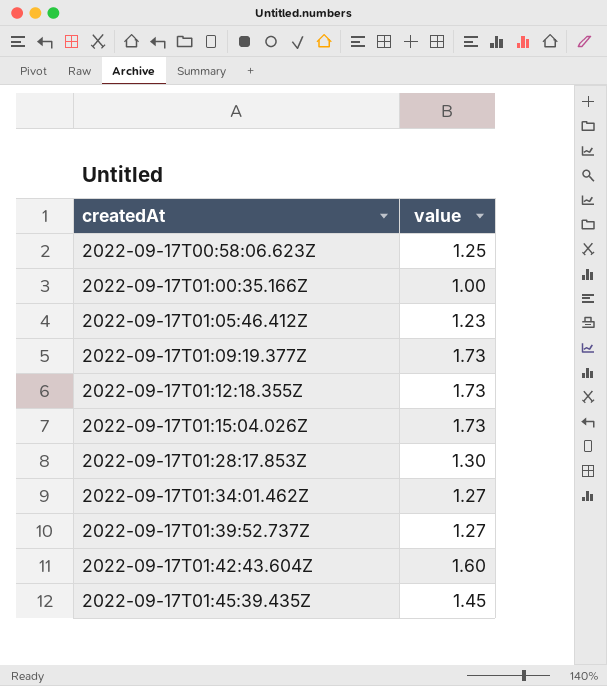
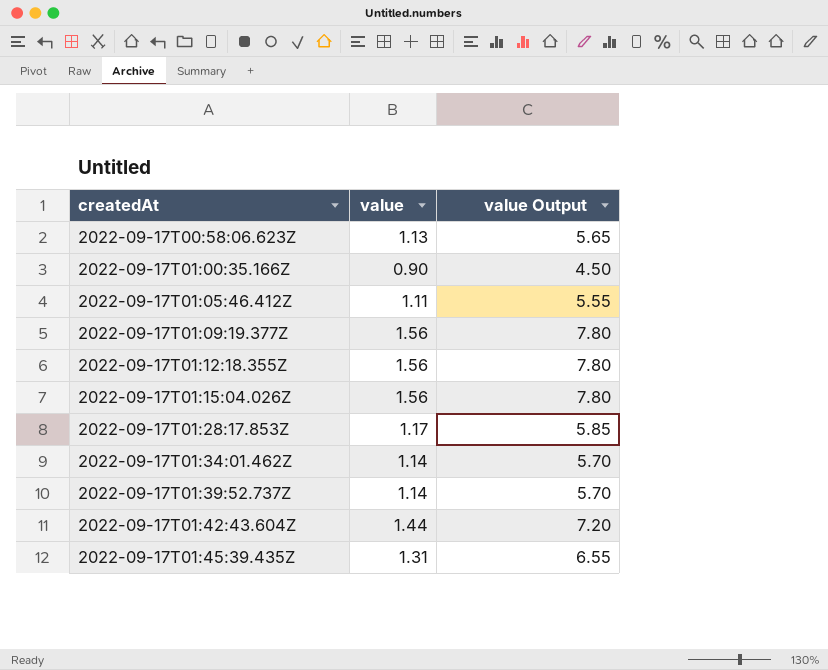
column value Output | formula: none -> [value] * 5
2022-09-17T00:58:06.623Z | value: 1.25 -> 1.13
2022-09-17T01:00:35.166Z | value: 1.00 -> 0.90
2022-09-17T01:05:46.412Z | value: 1.23 -> 1.11
2022-09-17T01:09:19.377Z | value: 1.73 -> 1.56
2022-09-17T01:12:18.355Z | value: 1.73 -> 1.56
2022-09-17T01:15:04.026Z | value: 1.73 -> 1.56
2022-09-17T01:28:17.853Z | value: 1.30 -> 1.17
2022-09-17T01:34:01.462Z | value: 1.27 -> 1.14
2022-09-17T01:39:52.737Z | value: 1.27 -> 1.14
2022-09-17T01:42:43.604Z | value: 1.60 -> 1.44
2022-09-17T01:45:39.435Z | value: 1.45 -> 1.31

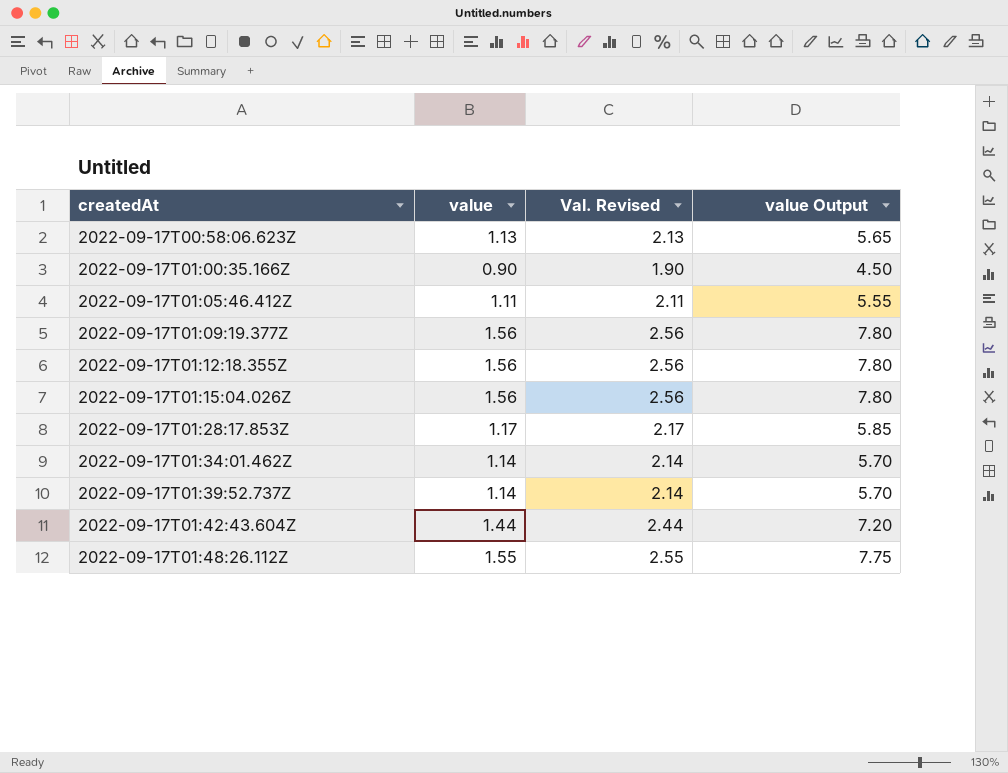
column Val. Revised | formula: none -> [value] + 1
row 2022-09-17T01:45:39.435Z: 1.31 | 6.55 -> none
row 2022-09-17T01:48:26.112Z: none -> 1.55 | 2.55 | 7.75

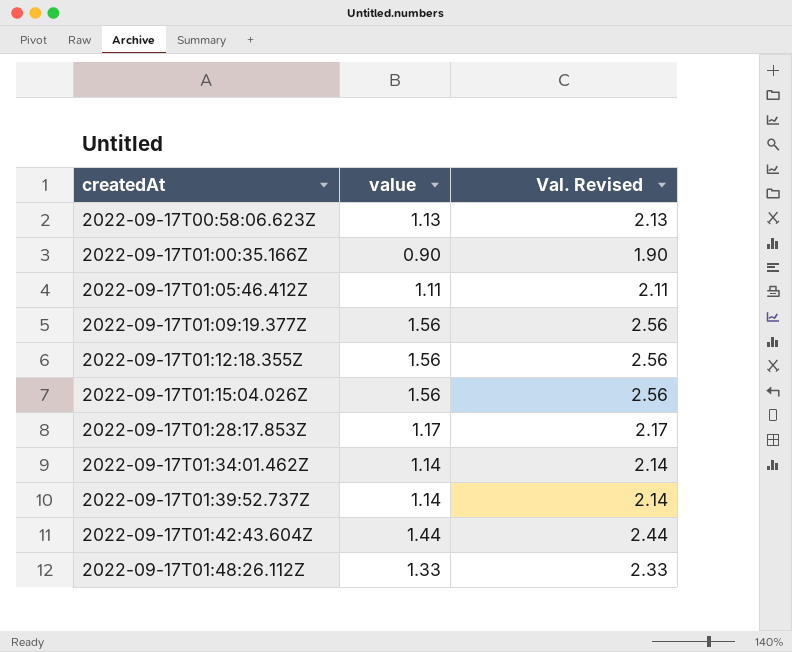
column value Output | formula: [value] * 5 -> none
2022-09-17T01:48:26.112Z | value: 1.55 -> 1.33
2022-09-17T01:48:26.112Z | Val. Revised: 2.55 -> 2.33

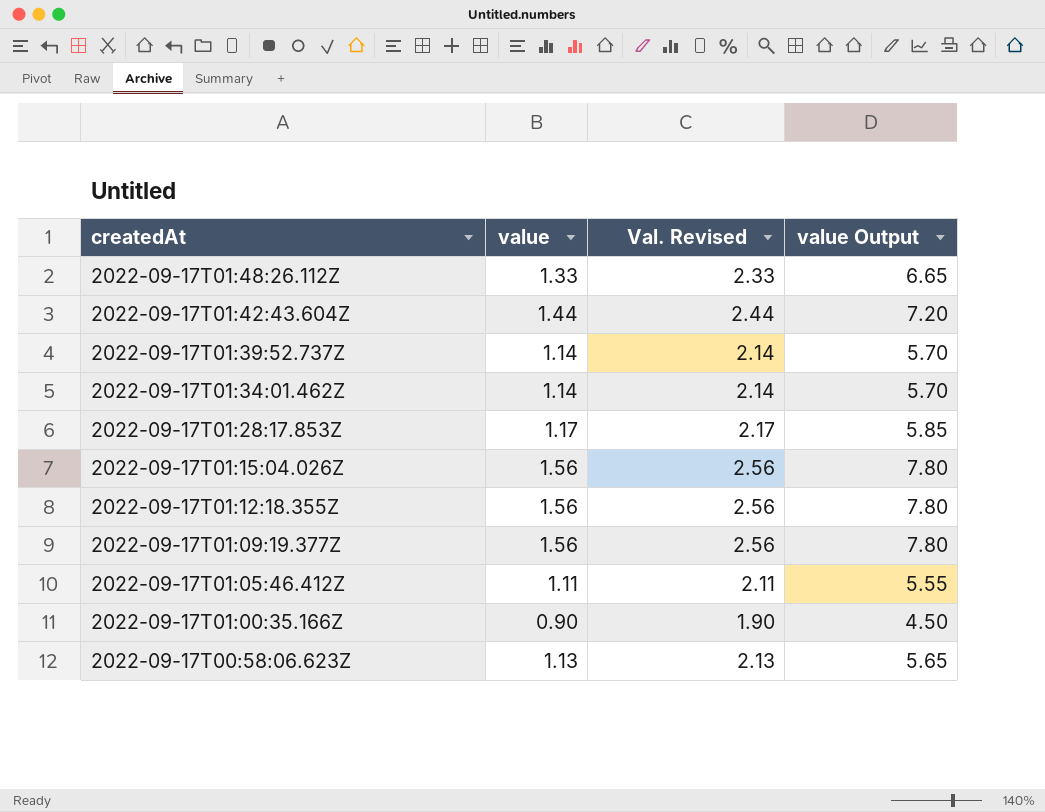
row order: createdAt ascending -> createdAt descending
column value Output | formula: none -> [value] * 5

